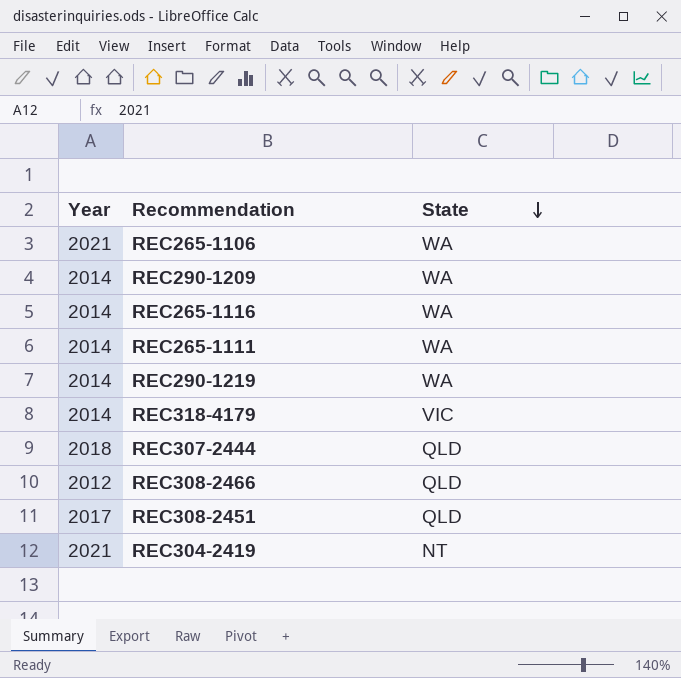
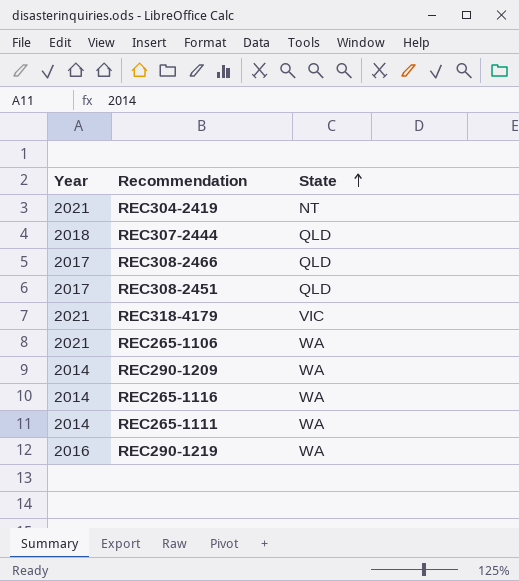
row order: State descending -> State ascending
REC308-2466 | Year: 2012 -> 2017
REC318-4179 | Year: 2014 -> 2021
REC290-1219 | Year: 2014 -> 2016

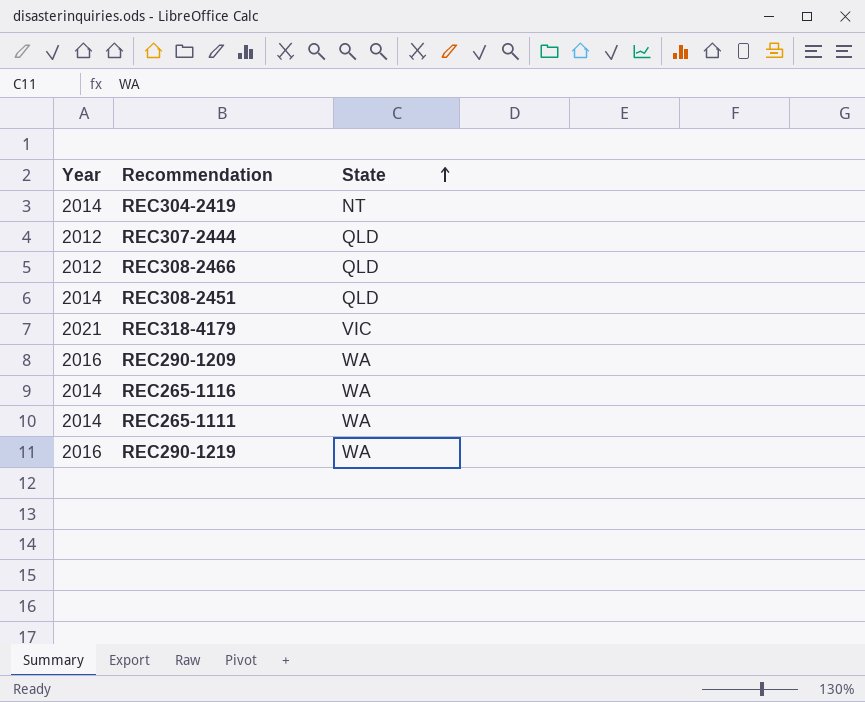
row REC265-1106: 2021 | WA -> none
REC304-2419 | Year: 2021 -> 2014
REC307-2444 | Year: 2018 -> 2012
REC308-2466 | Year: 2017 -> 2012
REC308-2451 | Year: 2017 -> 2014
REC290-1209 | Year: 2014 -> 2016

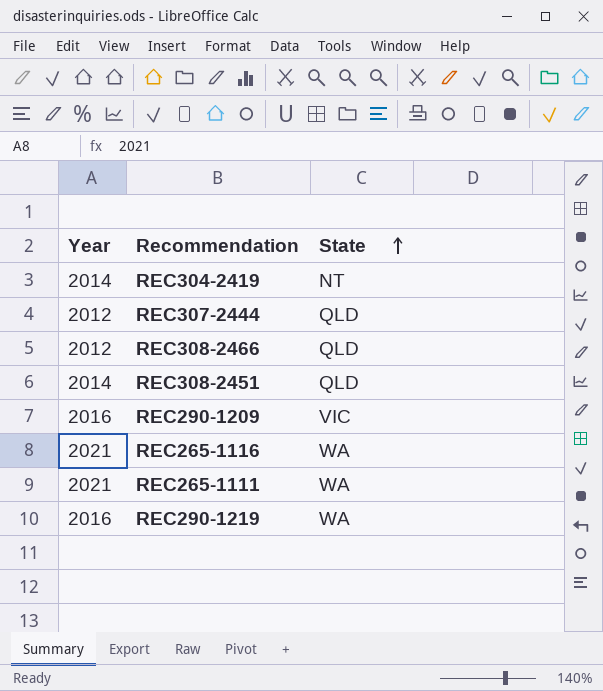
row REC318-4179: 2021 | VIC -> none
REC290-1209 | State: WA -> VIC
REC265-1116 | Year: 2014 -> 2021
REC265-1111 | Year: 2014 -> 2021

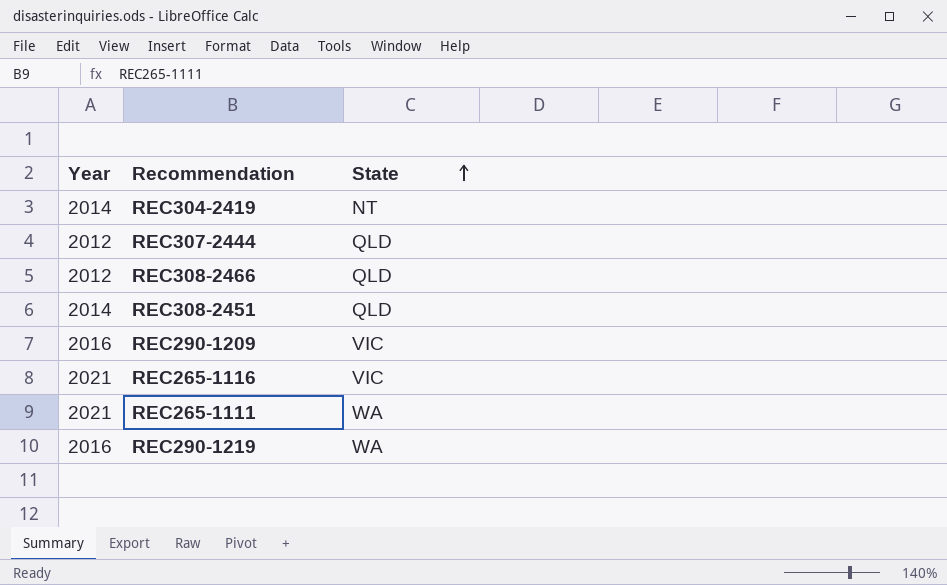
REC265-1116 | State: WA -> VIC

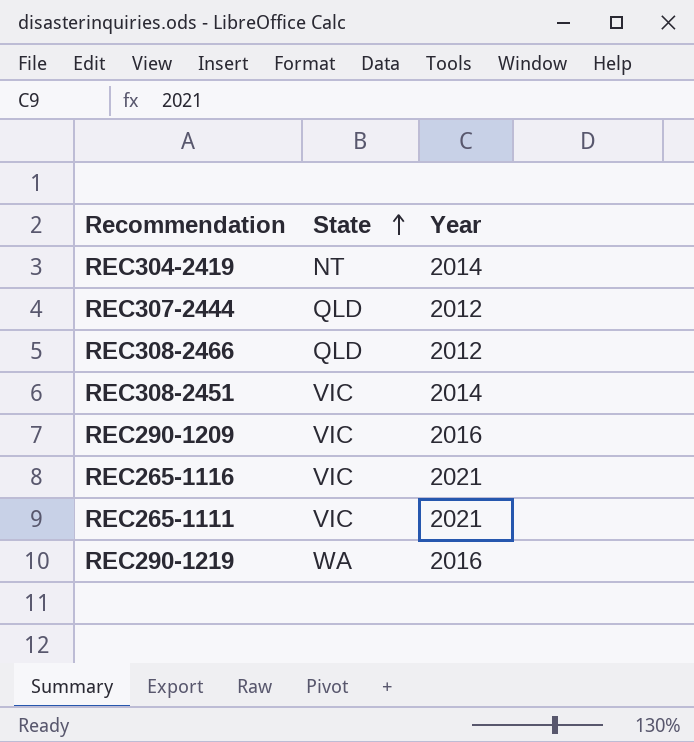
column Year | position: 1 -> 3
REC308-2451 | State: QLD -> VIC
REC265-1111 | State: WA -> VIC

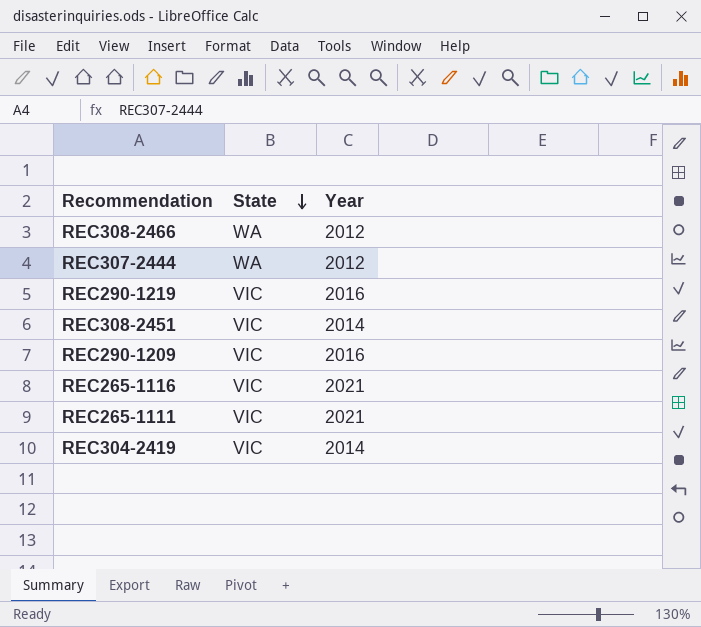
row order: State ascending -> State descending
REC308-2466 | State: QLD -> WA
REC307-2444 | State: QLD -> WA
REC290-1219 | State: WA -> VIC
REC304-2419 | State: NT -> VIC

